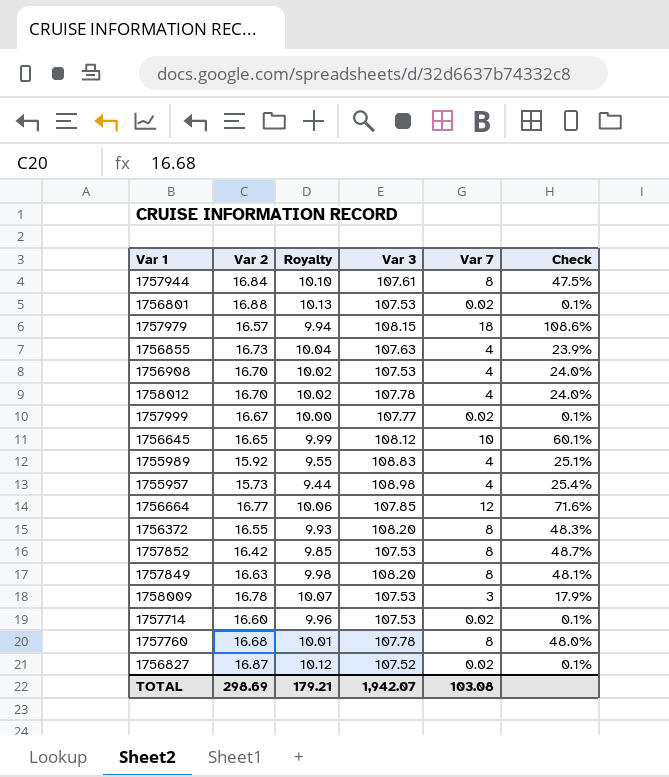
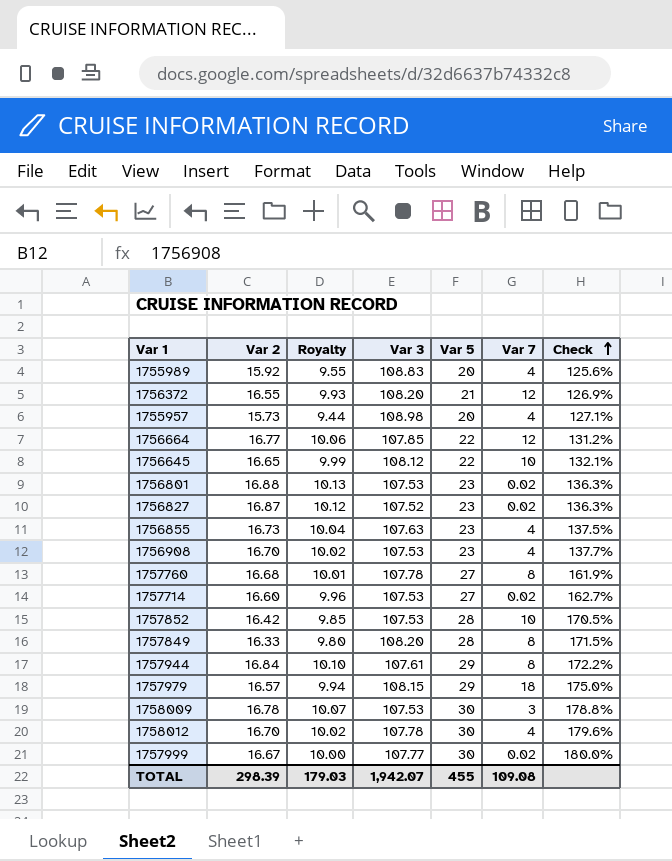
row order: none -> Check ascending
column Var 5 | position: none -> 5
column Check | formula: [Var 7] / [Var 2] -> [Var 5] / [Var 2]
1756372 | Var 7: 8 -> 12
1757852 | Var 7: 8 -> 10
1757849 | Var 2: 16.63 -> 16.33
1757849 | Royalty: 9.98 -> 9.80
TOTAL | Var 2: 298.69 -> 298.39
TOTAL | Royalty: 179.21 -> 179.03
TOTAL | Var 7: 103.08 -> 109.08

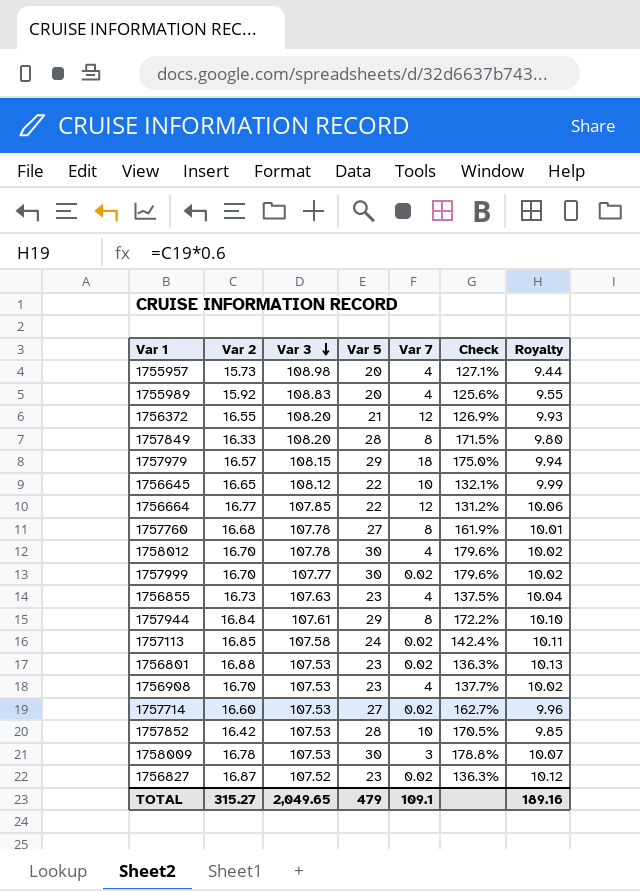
row order: Check ascending -> Var 3 descending
column Royalty | position: 3 -> 7
1757999 | Var 2: 16.67 -> 16.70
1757999 | Check: 180.0% -> 179.6%
1757999 | Royalty: 10.00 -> 10.02
row 1757113: none -> 16.85 | 107.58 | 24 | 0.02 | 142.4% | 10.11
TOTAL | Var 2: 298.39 -> 315.27
TOTAL | Var 3: 1,942.07 -> 2,049.65
TOTAL | Var 5: 455 -> 479
TOTAL | Var 7: 109.08 -> 109.1
TOTAL | Royalty: 179.03 -> 189.16

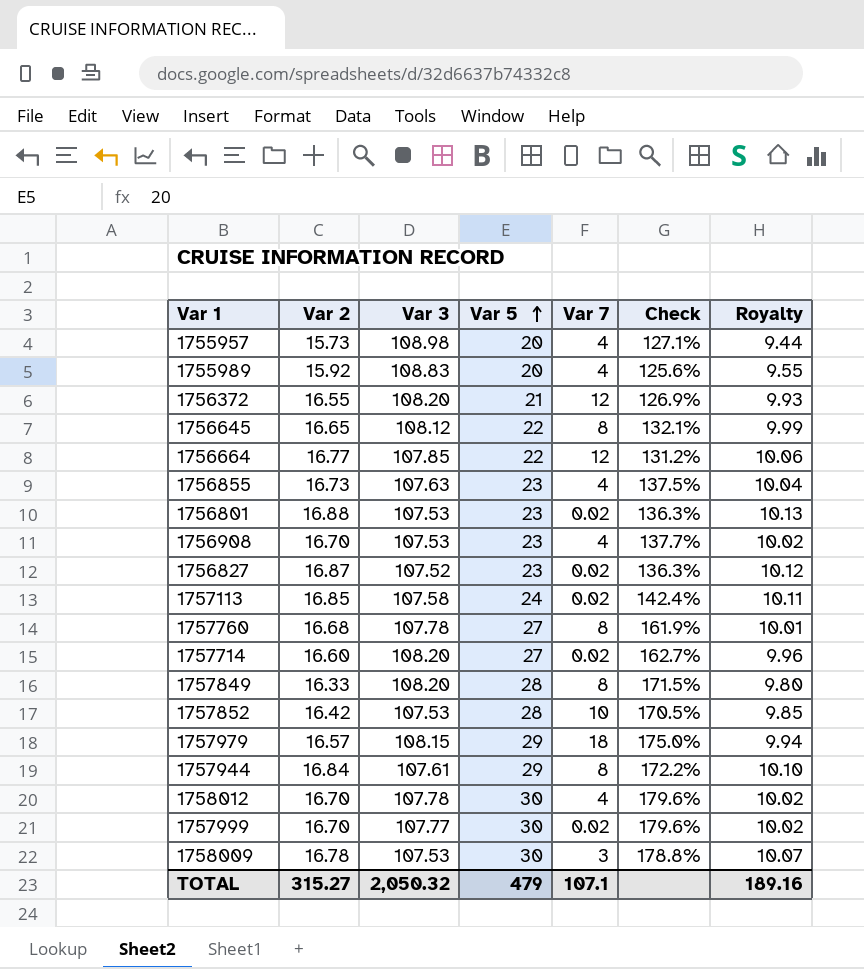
row order: Var 3 descending -> Var 5 ascending
1756645 | Var 7: 10 -> 8
1757714 | Var 3: 107.53 -> 108.20
TOTAL | Var 3: 2,049.65 -> 2,050.32
TOTAL | Var 7: 109.1 -> 107.1

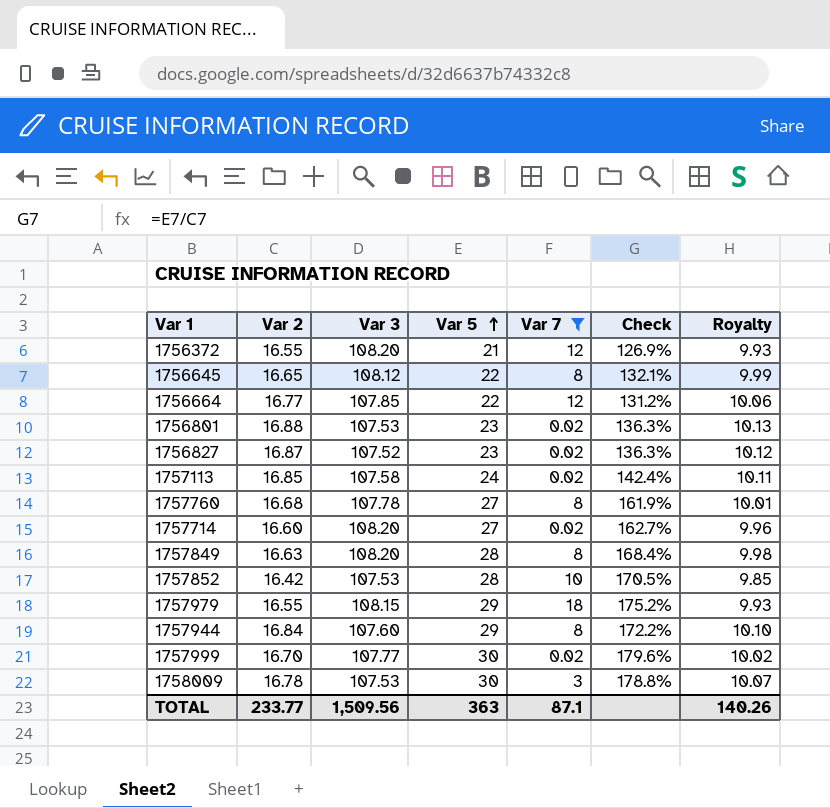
filter: none -> Var 7 != 4
1757849 | Var 2: 16.33 -> 16.63
1757849 | Check: 171.5% -> 168.4%
1757849 | Royalty: 9.80 -> 9.98
1757979 | Var 2: 16.57 -> 16.55
1757979 | Check: 175.0% -> 175.2%
1757979 | Royalty: 9.94 -> 9.93
1757944 | Var 3: 107.61 -> 107.60
TOTAL | Var 2: 315.27 -> 233.77
TOTAL | Var 3: 2,050.32 -> 1,509.56
TOTAL | Var 5: 479 -> 363
TOTAL | Var 7: 107.1 -> 87.1
TOTAL | Royalty: 189.16 -> 140.26

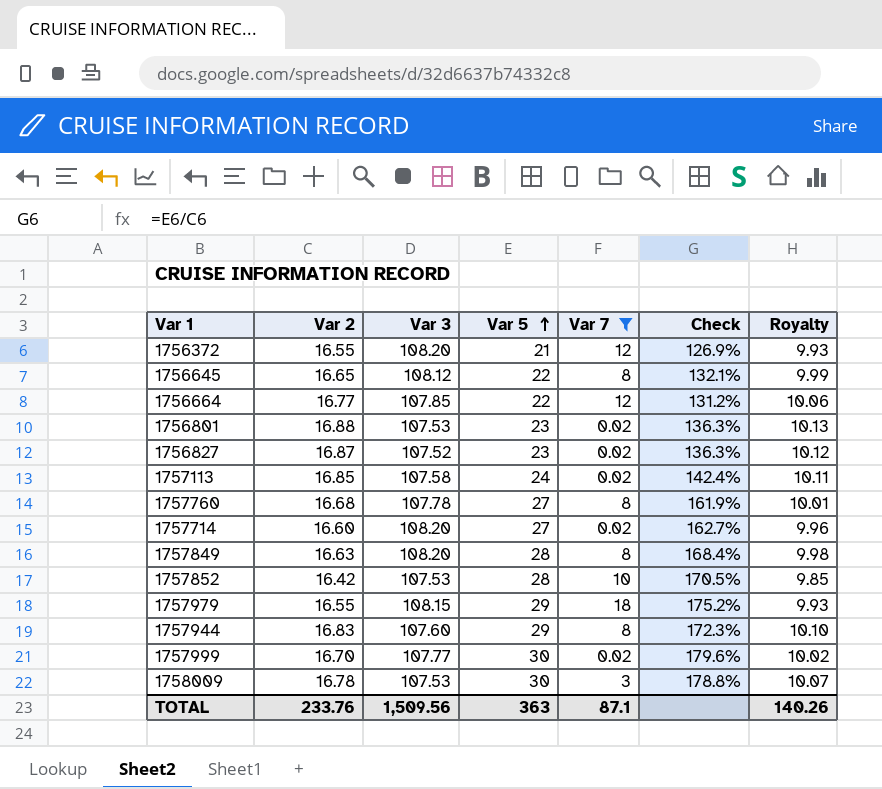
1757944 | Var 2: 16.84 -> 16.83
1757944 | Check: 172.2% -> 172.3%
TOTAL | Var 2: 233.77 -> 233.76

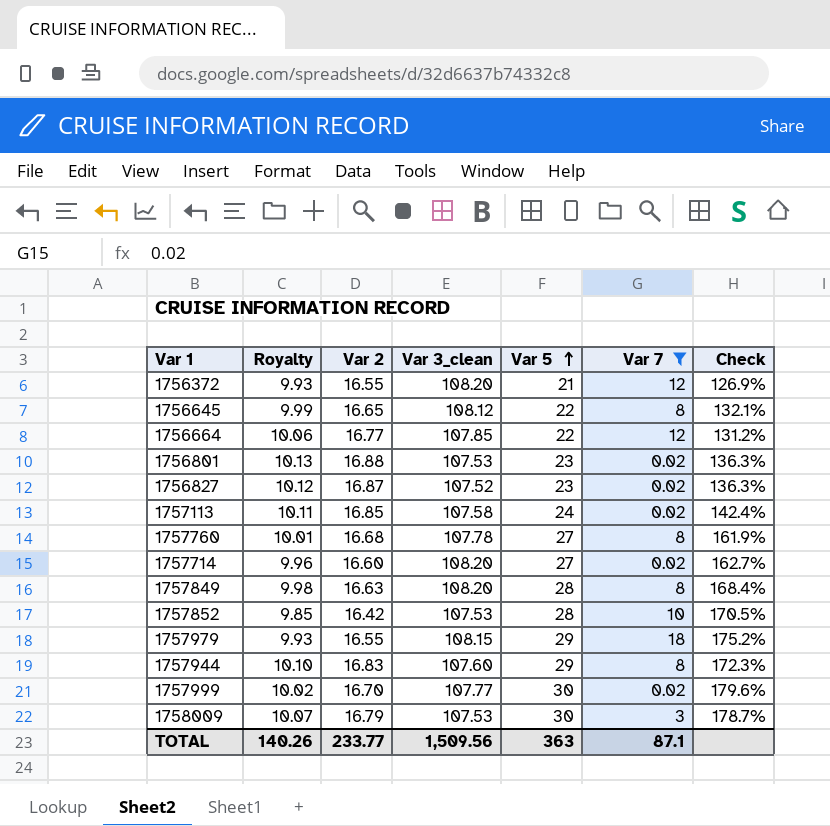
column Royalty | position: 7 -> 2
column name: Var 3 -> Var 3_clean
1758009 | Var 2: 16.78 -> 16.79
1758009 | Check: 178.8% -> 178.7%
TOTAL | Var 2: 233.76 -> 233.77

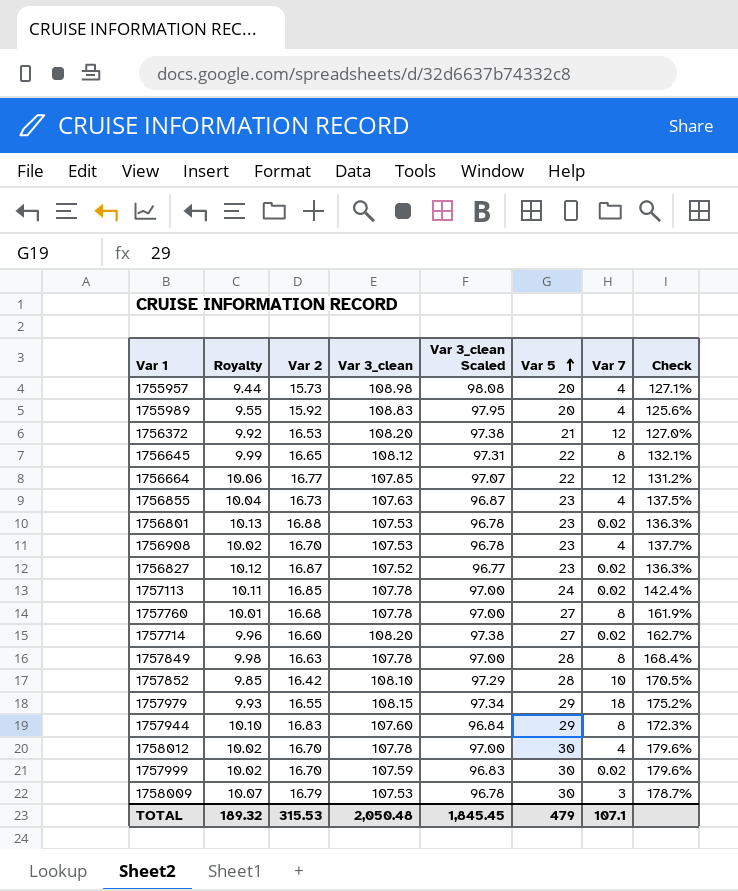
filter: Var 7 != 4 -> none
column Var 3_clean Scaled | formula: none -> [Var 3_clean] * 0.9
1756372 | Royalty: 9.93 -> 9.92
1756372 | Var 2: 16.55 -> 16.53
1756372 | Check: 126.9% -> 127.0%
1757113 | Var 3_clean: 107.58 -> 107.78
1757849 | Var 3_clean: 108.20 -> 107.78
1757852 | Var 3_clean: 107.53 -> 108.10
1757999 | Var 3_clean: 107.77 -> 107.59
TOTAL | Royalty: 140.26 -> 189.32
TOTAL | Var 2: 233.77 -> 315.53
TOTAL | Var 3_clean: 1,509.56 -> 2,050.48
TOTAL | Var 5: 363 -> 479
TOTAL | Var 7: 87.1 -> 107.1

